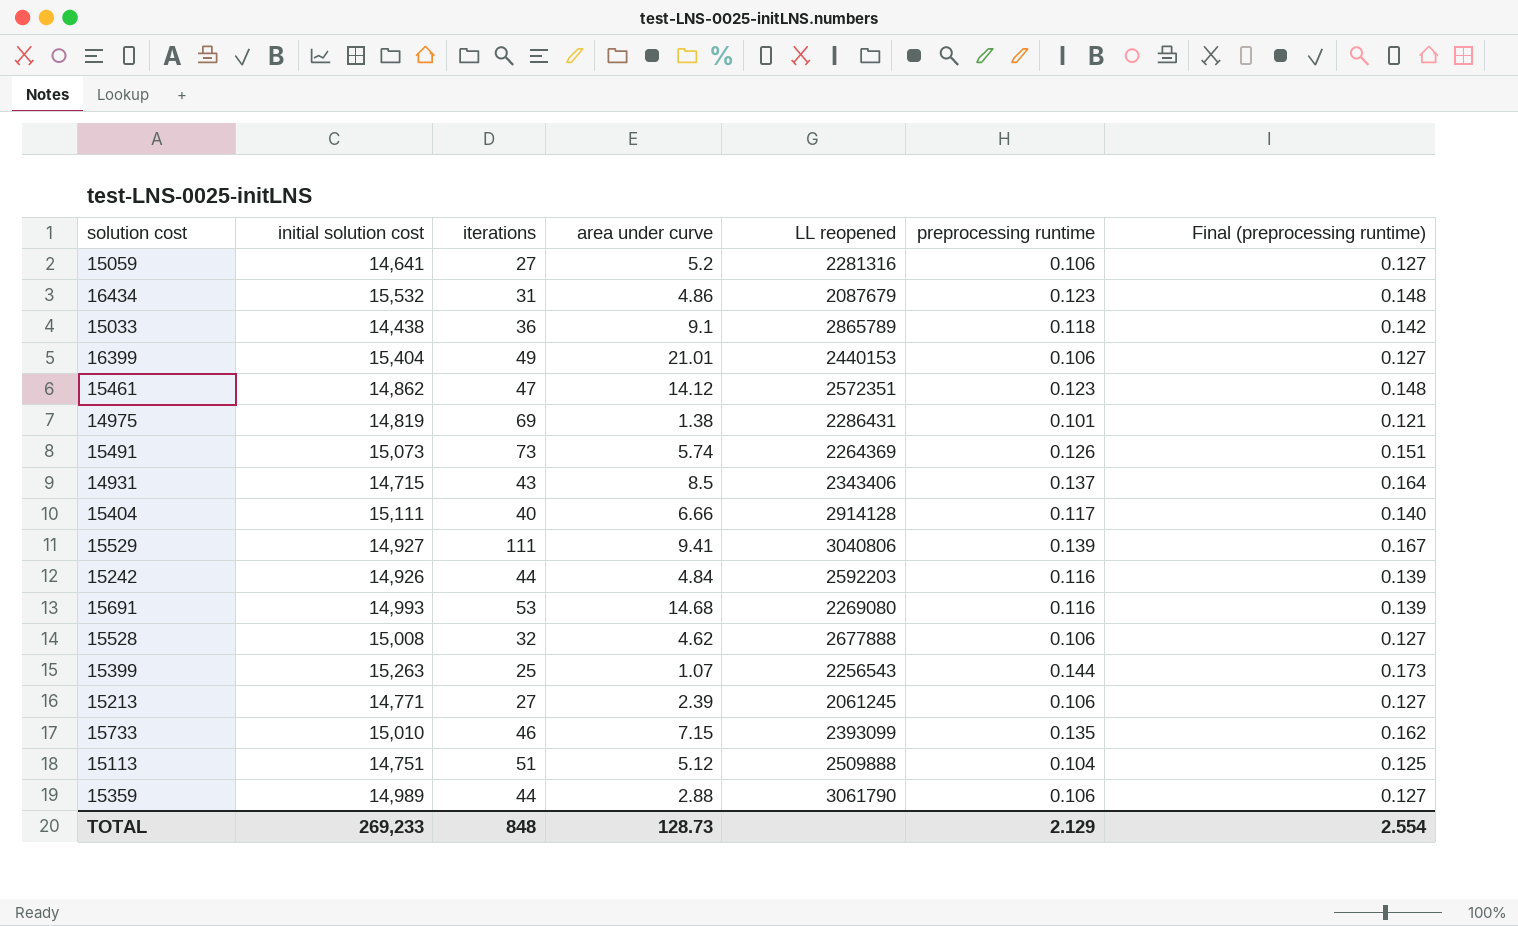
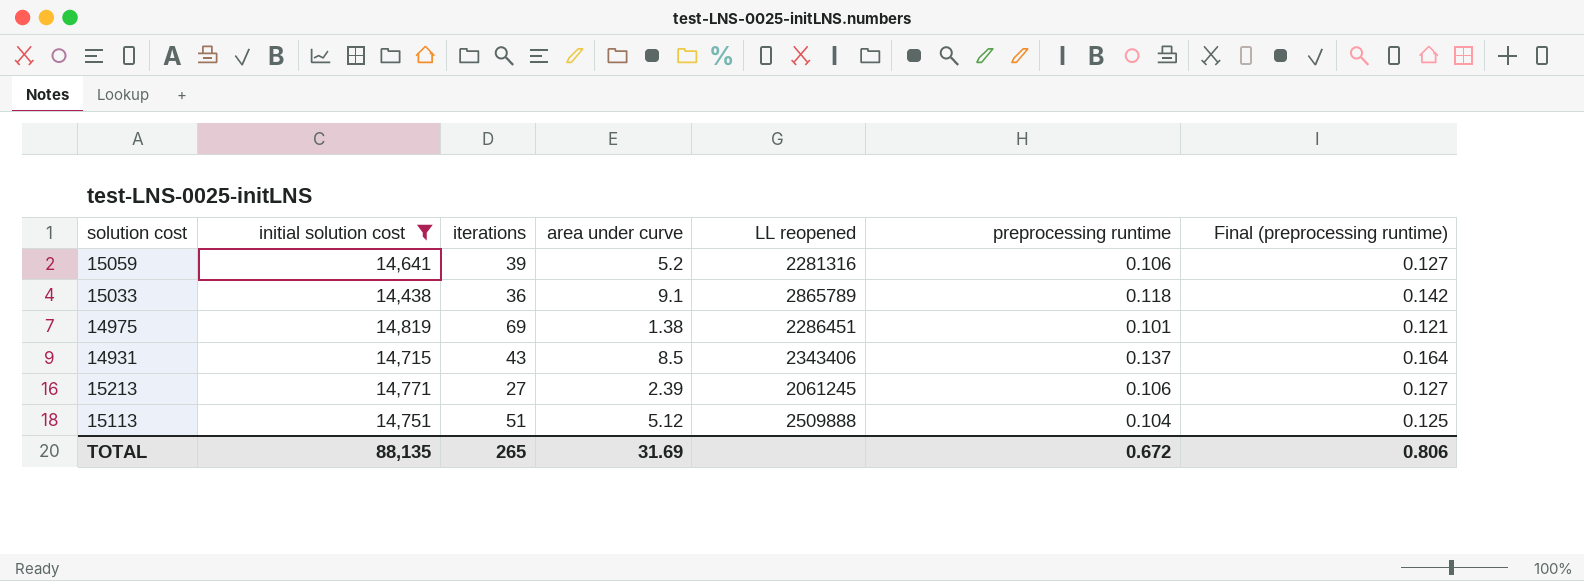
filter: none -> initial solution cost <= 14,819
15059 | iterations: 27 -> 39
14975 | LL reopened: 2286431 -> 2286451
TOTAL | initial solution cost: 269,233 -> 88,135
TOTAL | iterations: 848 -> 265
TOTAL | area under curve: 128.73 -> 31.69
TOTAL | preprocessing runtime: 2.129 -> 0.672
TOTAL | Final (preprocessing runtime): 2.554 -> 0.806

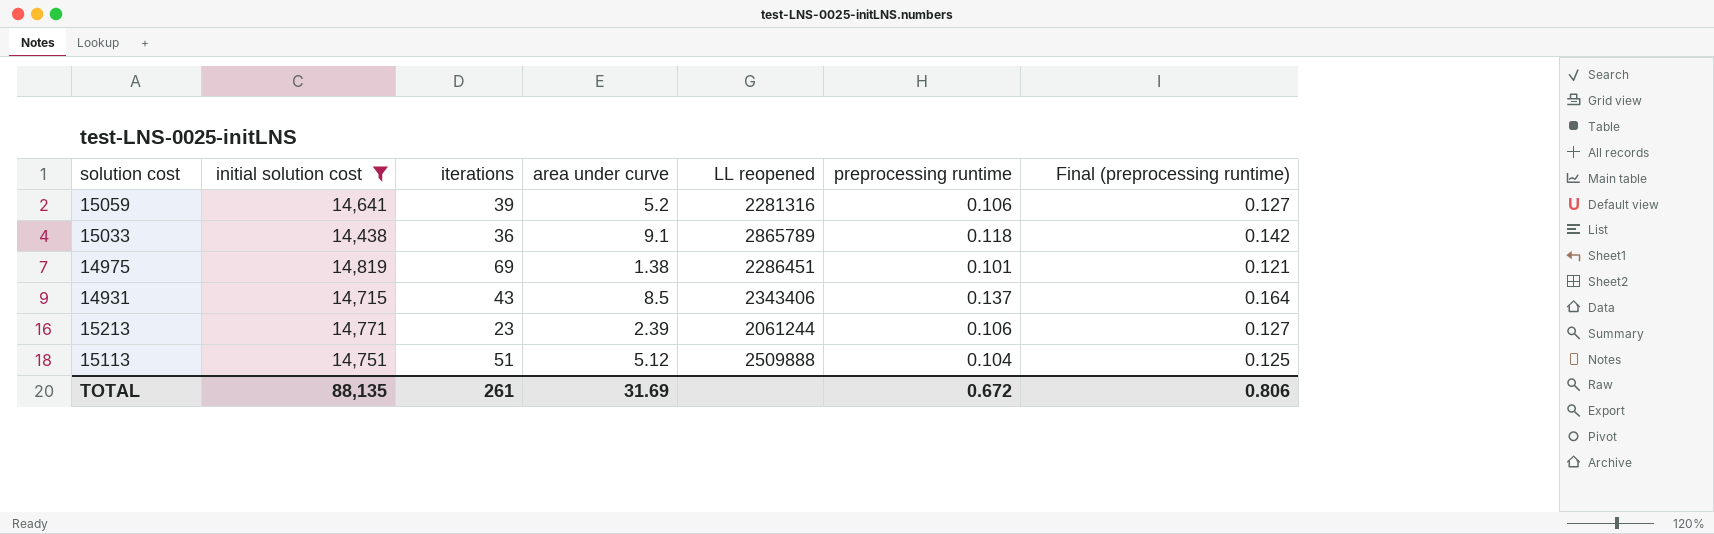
15213 | iterations: 27 -> 23
15213 | LL reopened: 2061245 -> 2061244
TOTAL | iterations: 265 -> 261

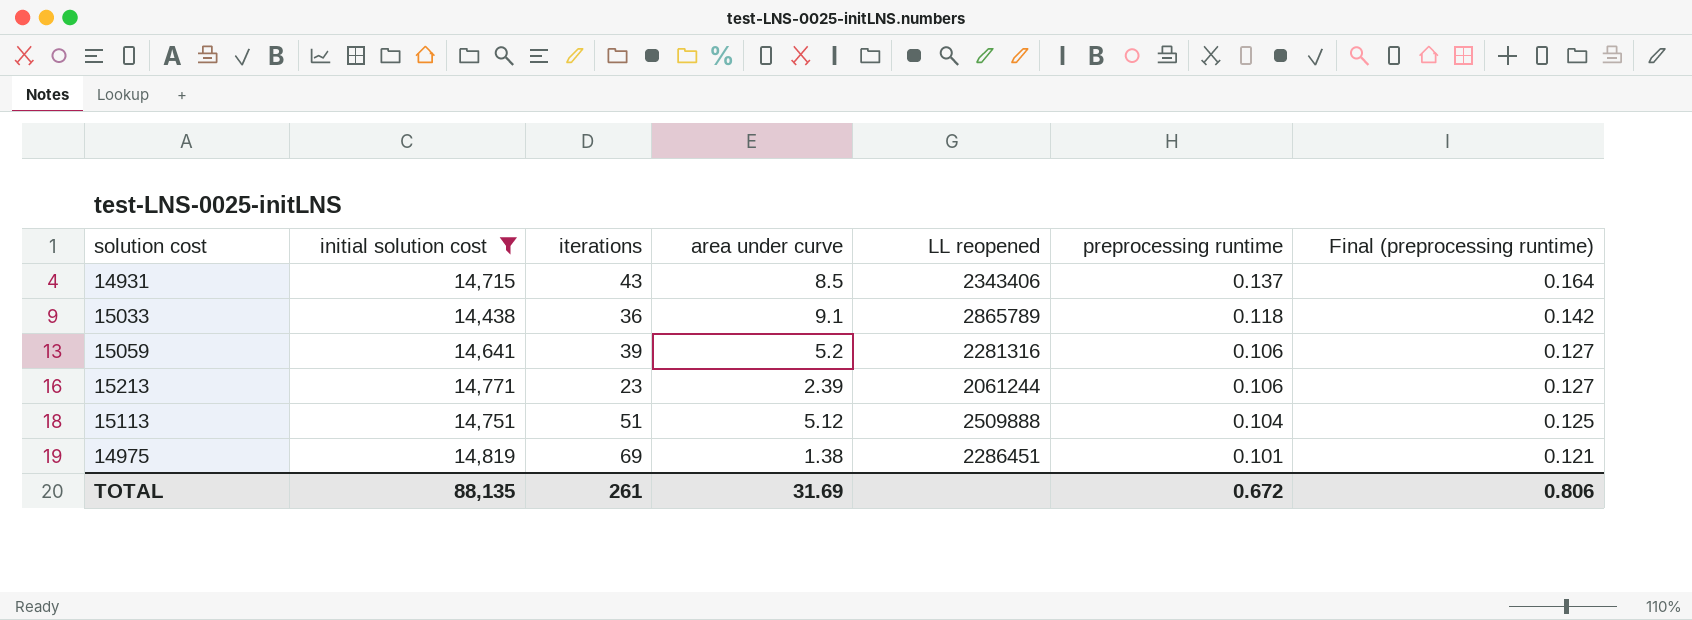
row order: none -> preprocessing runtime descending

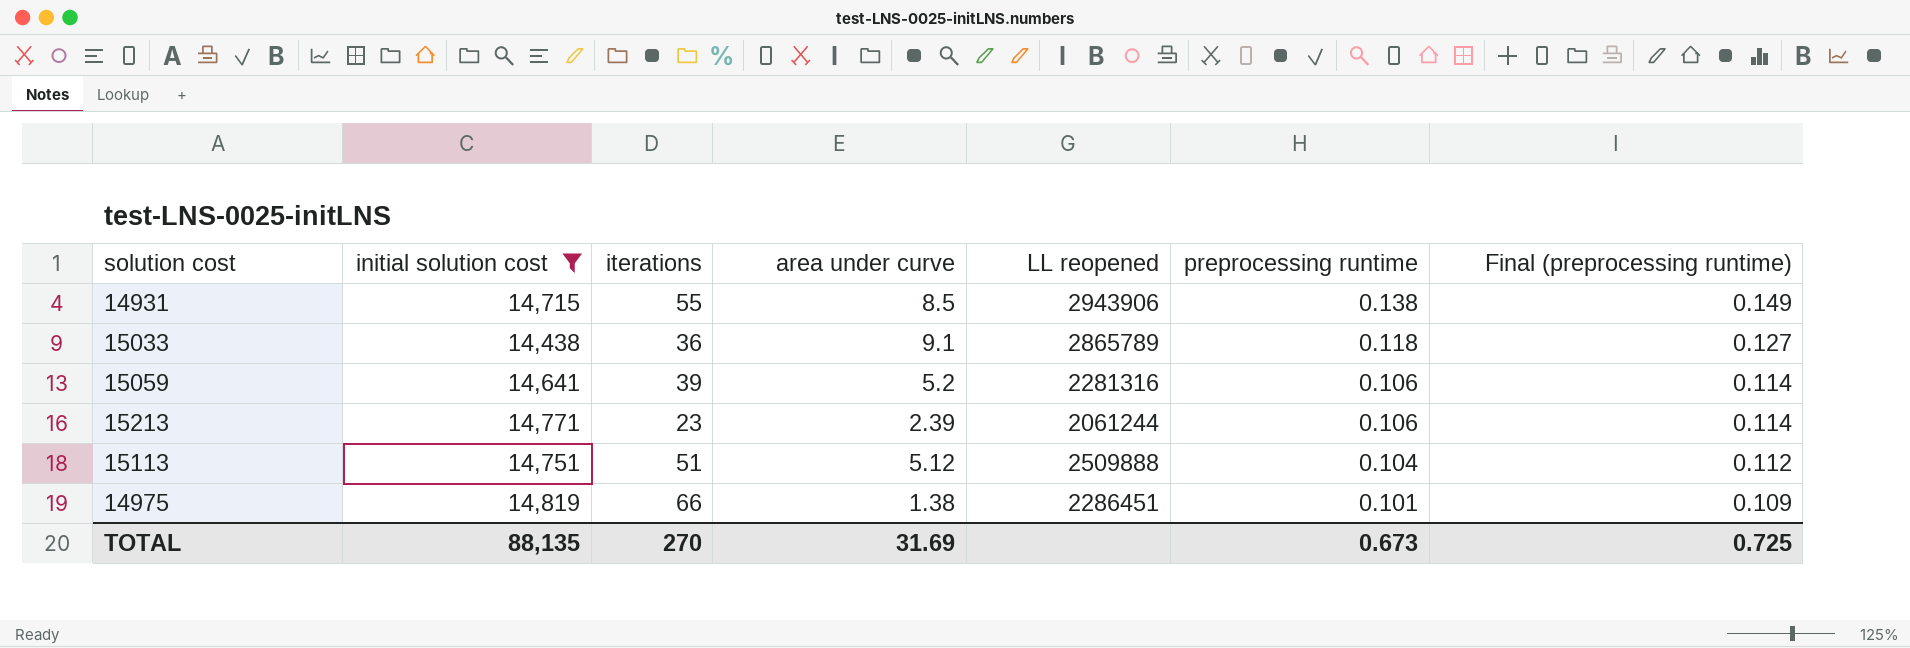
column Final (preprocessing runtime) | formula: [preprocessing runtime] * 1.2 -> [preprocessing runtime] * 1.08
14931 | iterations: 43 -> 55
14931 | LL reopened: 2343406 -> 2943906
14931 | preprocessing runtime: 0.137 -> 0.138
14975 | iterations: 69 -> 66
TOTAL | iterations: 261 -> 270
TOTAL | preprocessing runtime: 0.672 -> 0.673
TOTAL | Final (preprocessing runtime): 0.806 -> 0.725

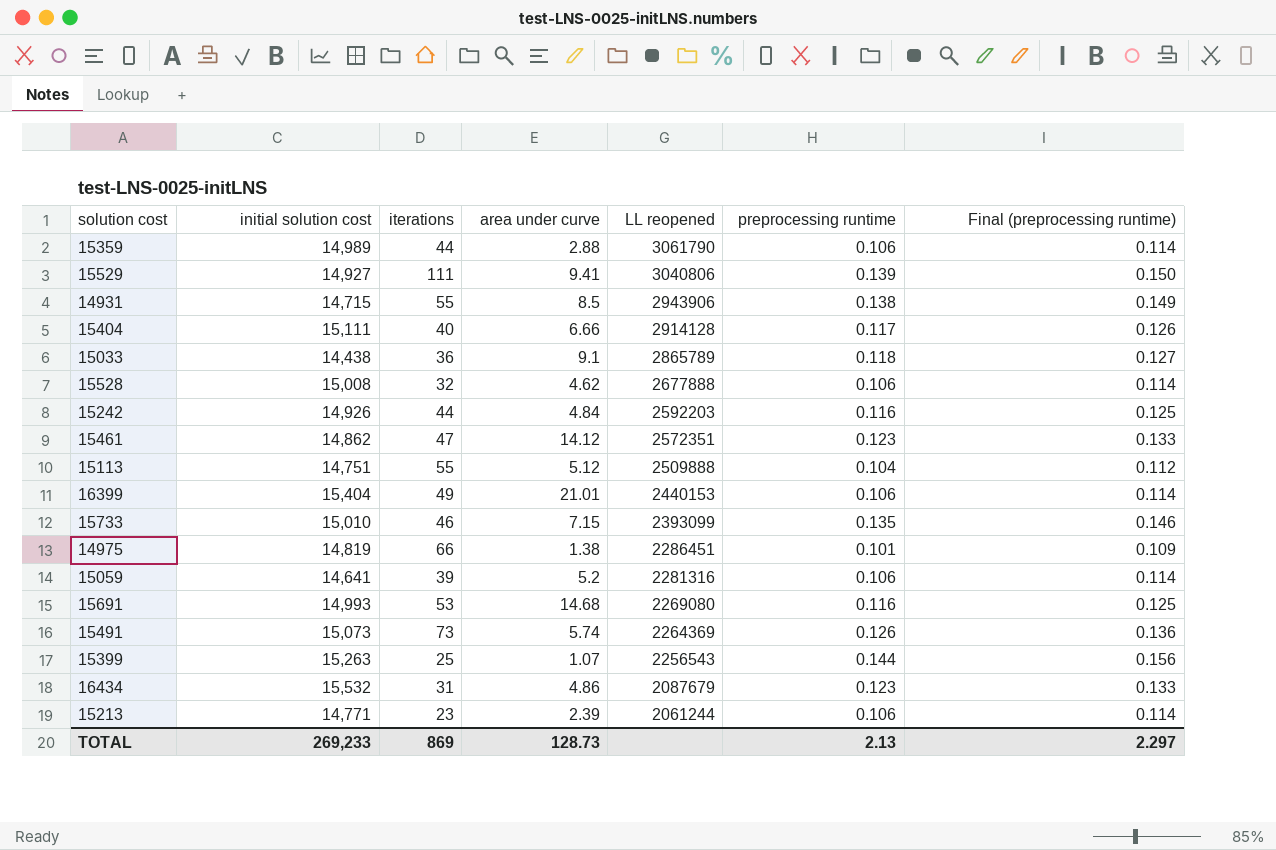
filter: initial solution cost <= 14,819 -> none
row order: preprocessing runtime descending -> LL reopened descending
15113 | iterations: 51 -> 55
TOTAL | initial solution cost: 88,135 -> 269,233
TOTAL | iterations: 270 -> 869
TOTAL | area under curve: 31.69 -> 128.73
TOTAL | preprocessing runtime: 0.673 -> 2.13
TOTAL | Final (preprocessing runtime): 0.725 -> 2.297

